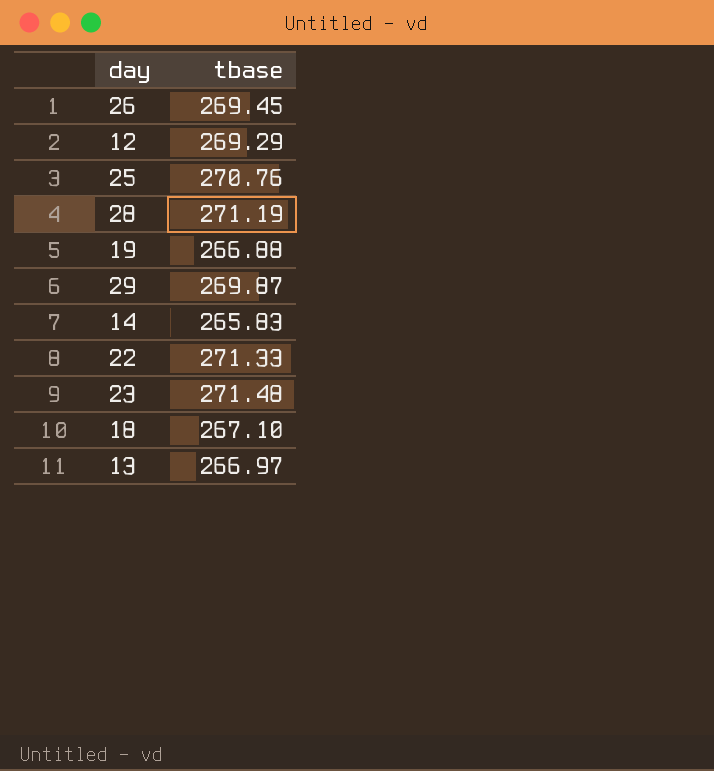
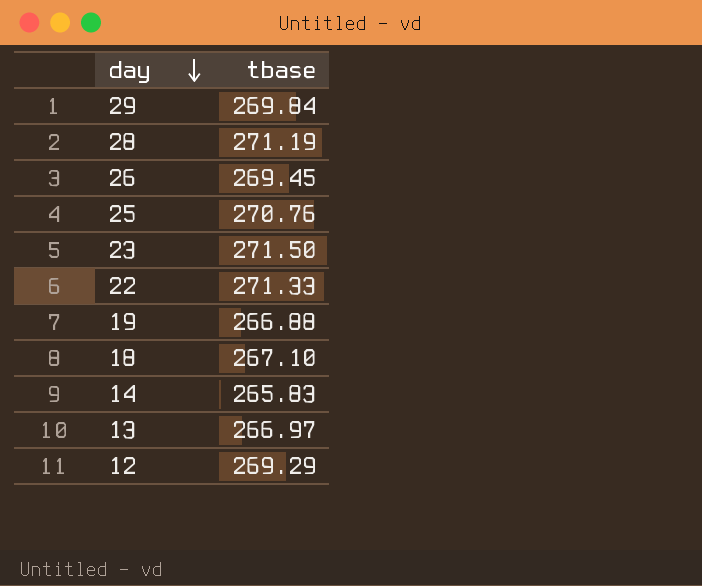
row order: none -> day descending
29 | tbase: 269.87 -> 269.84
23 | tbase: 271.48 -> 271.50

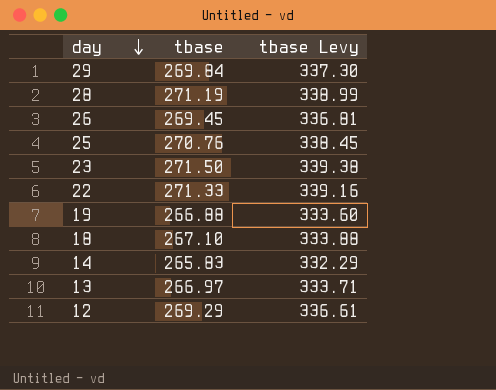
column tbase Levy | formula: none -> [tbase] * 1.25

